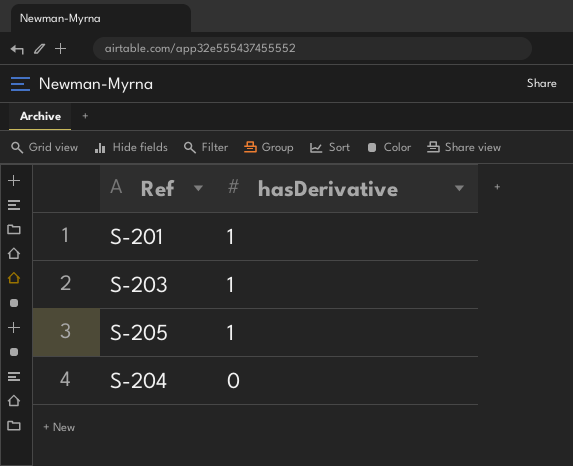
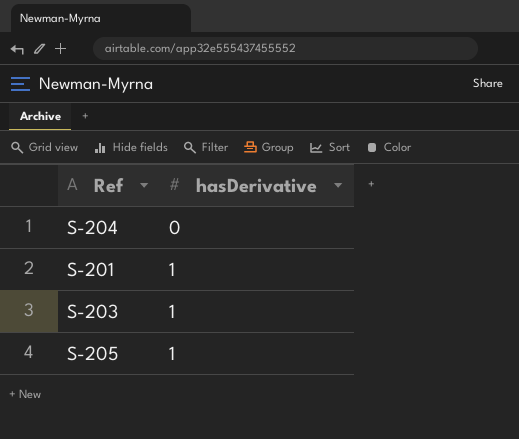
row order: hasDerivative descending -> hasDerivative ascending

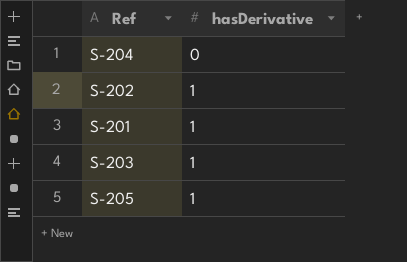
row S-202: none -> 1

